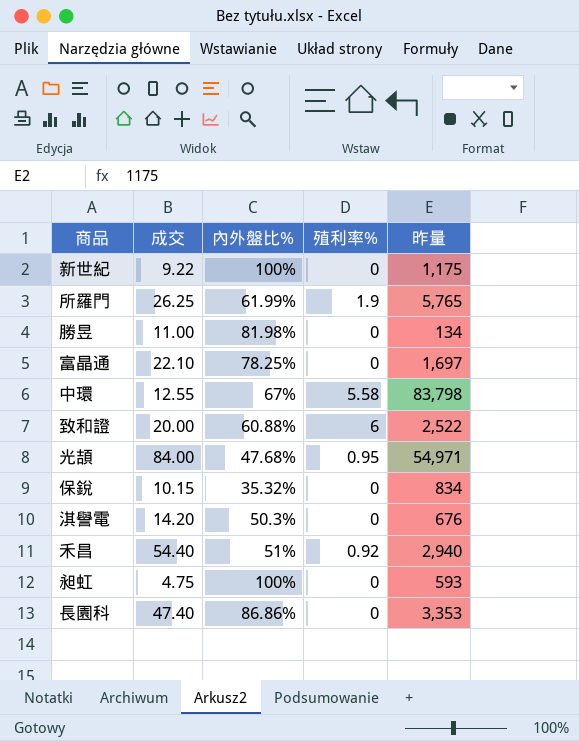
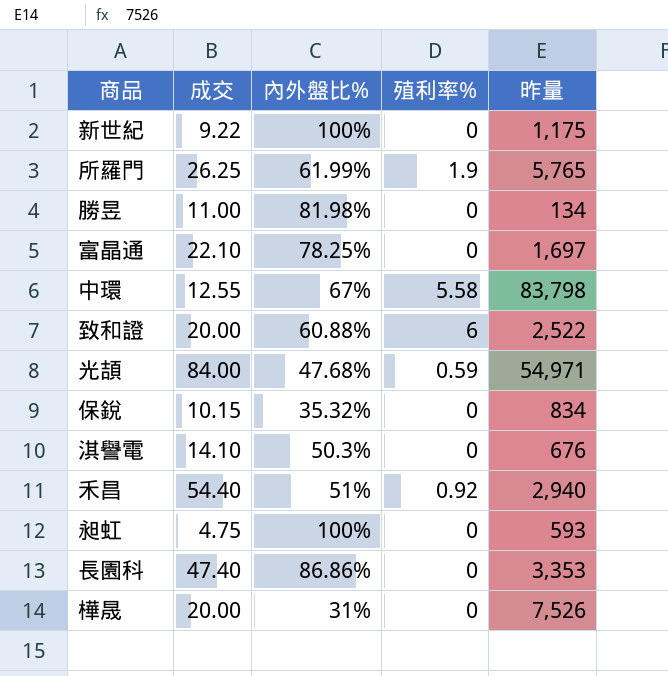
光頡 | 殖利率%: 0.95 -> 0.59
淇譽電 | 成交: 14.20 -> 14.10
row 樺晟: none -> 20.00 | 31% | 0 | 7,526

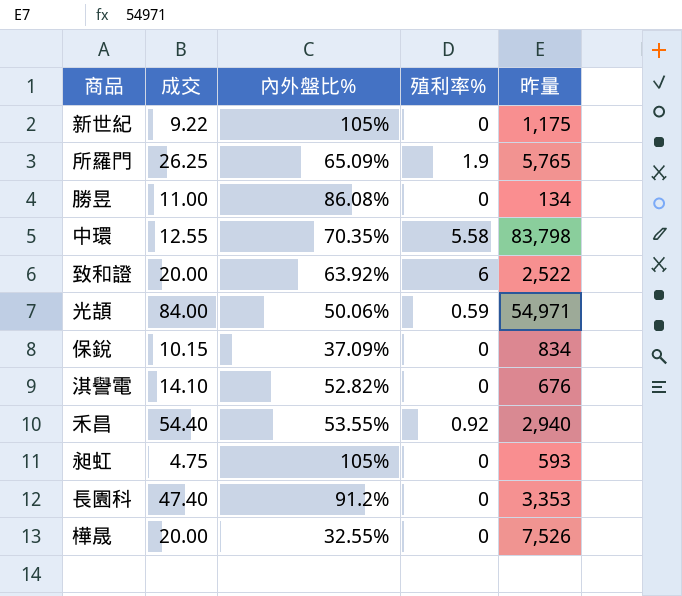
row 富晶通: 22.10 | 78.25% | 0 | 1,697 -> none
新世紀 | 內外盤比%: 100% -> 105%
所羅門 | 內外盤比%: 61.99% -> 65.09%
勝昱 | 內外盤比%: 81.98% -> 86.08%
中環 | 內外盤比%: 67% -> 70.35%
致和證 | 內外盤比%: 60.88% -> 63.92%
光頡 | 內外盤比%: 47.68% -> 50.06%
保銳 | 內外盤比%: 35.32% -> 37.09%
淇譽電 | 內外盤比%: 50.3% -> 52.82%
禾昌 | 內外盤比%: 51% -> 53.55%
昶虹 | 內外盤比%: 100% -> 105%
長園科 | 內外盤比%: 86.86% -> 91.2%
樺晟 | 內外盤比%: 31% -> 32.55%

